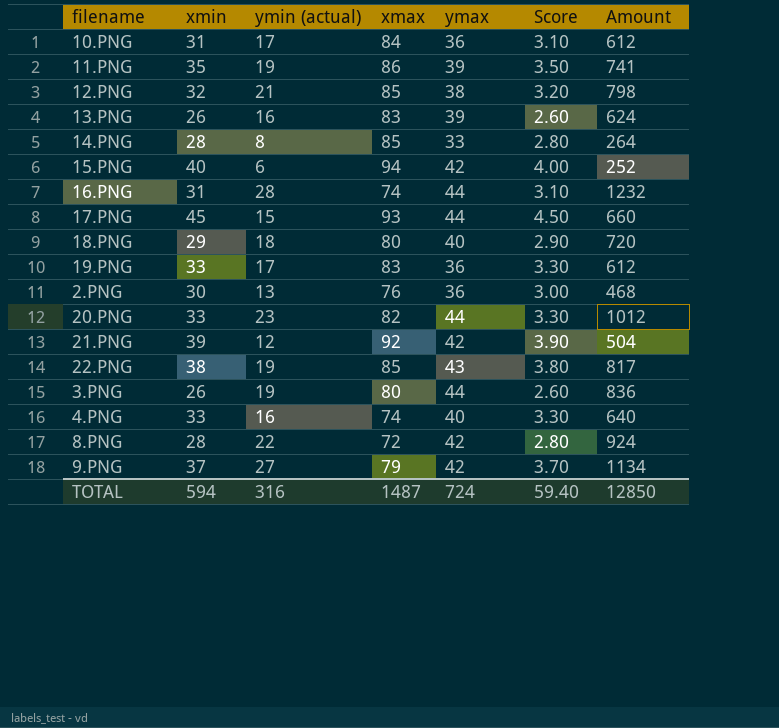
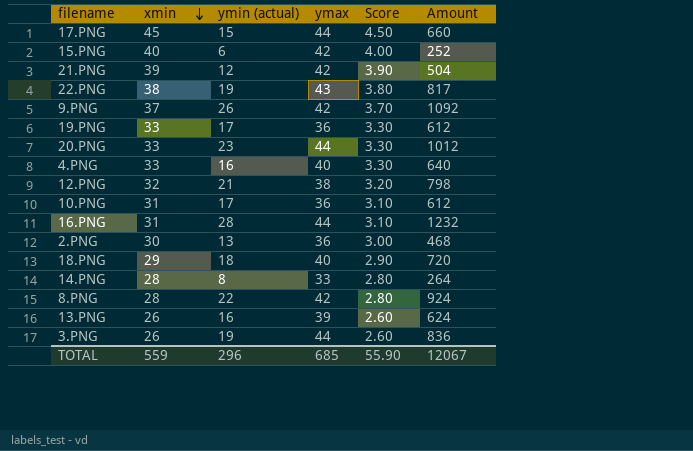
row order: none -> xmin descending
column xmax | position: 4 -> none
row 11.PNG: 35 | 19 | 86 | 39 | 3.50 | 741 -> none
9.PNG | ymin (actual): 27 -> 26
9.PNG | Amount: 1134 -> 1092
TOTAL | xmin: 594 -> 559
TOTAL | ymin (actual): 316 -> 296
TOTAL | ymax: 724 -> 685
TOTAL | Score: 59.40 -> 55.90
TOTAL | Amount: 12850 -> 12067

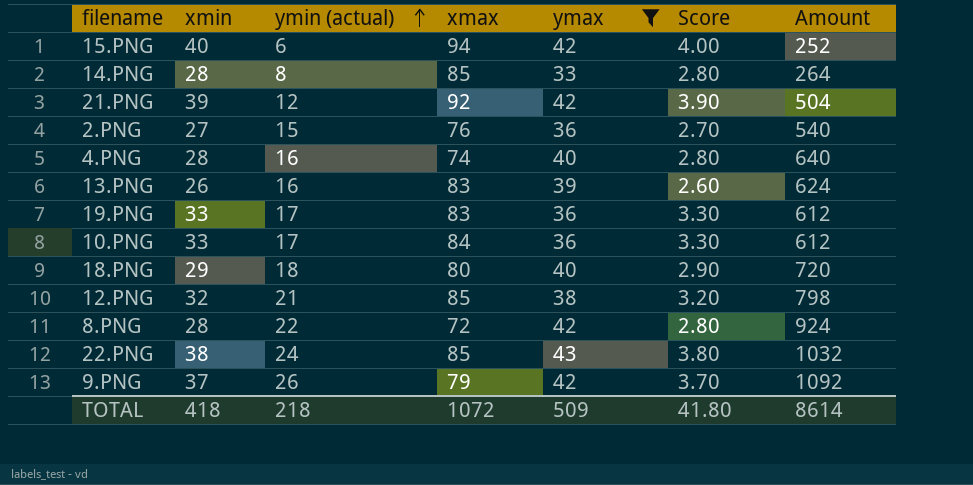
filter: none -> ymax != 44
row order: xmin descending -> ymin (actual) ascending
column xmax | position: none -> 4
2.PNG | xmin: 30 -> 27
2.PNG | ymin (actual): 13 -> 15
2.PNG | Score: 3.00 -> 2.70
2.PNG | Amount: 468 -> 540
4.PNG | xmin: 33 -> 28
4.PNG | Score: 3.30 -> 2.80
10.PNG | xmin: 31 -> 33
10.PNG | Score: 3.10 -> 3.30
22.PNG | ymin (actual): 19 -> 24
22.PNG | Amount: 817 -> 1032
TOTAL | xmin: 559 -> 418
TOTAL | ymin (actual): 296 -> 218
TOTAL | ymax: 685 -> 509
TOTAL | Score: 55.90 -> 41.80
TOTAL | Amount: 12067 -> 8614

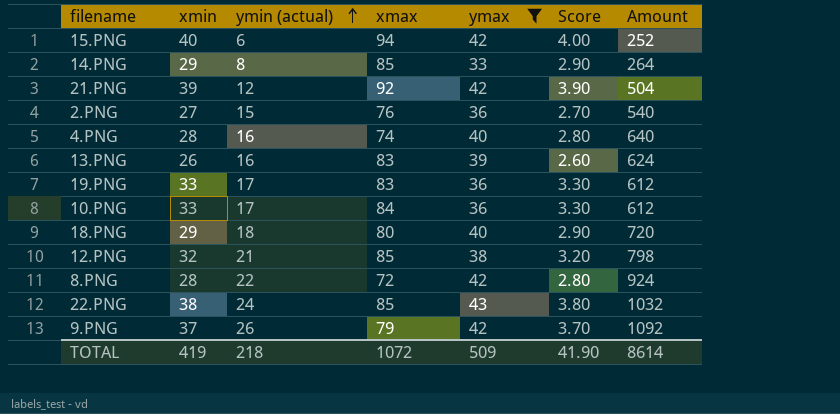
14.PNG | xmin: 28 -> 29
14.PNG | Score: 2.80 -> 2.90
TOTAL | xmin: 418 -> 419
TOTAL | Score: 41.80 -> 41.90

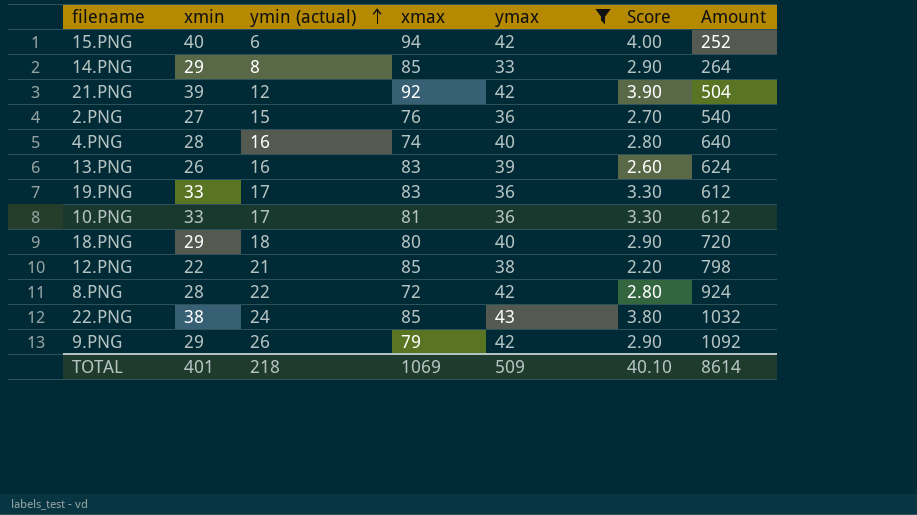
10.PNG | xmax: 84 -> 81
12.PNG | xmin: 32 -> 22
12.PNG | Score: 3.20 -> 2.20
9.PNG | xmin: 37 -> 29
9.PNG | Score: 3.70 -> 2.90
TOTAL | xmin: 419 -> 401
TOTAL | xmax: 1072 -> 1069
TOTAL | Score: 41.90 -> 40.10

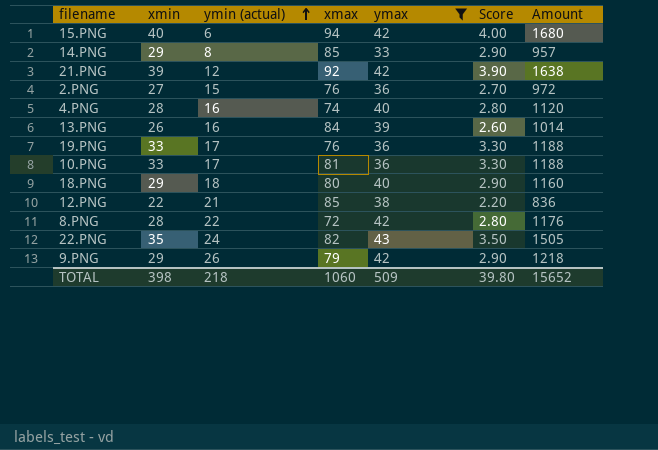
column Amount | formula: [ymin (actual)] * [ymax] -> [xmin] * [ymax]
13.PNG | xmax: 83 -> 84
19.PNG | xmax: 83 -> 76
22.PNG | xmin: 38 -> 35
22.PNG | xmax: 85 -> 82
22.PNG | Score: 3.80 -> 3.50
TOTAL | xmin: 401 -> 398
TOTAL | xmax: 1069 -> 1060
TOTAL | Score: 40.10 -> 39.80
TOTAL | Amount: 8614 -> 15652

